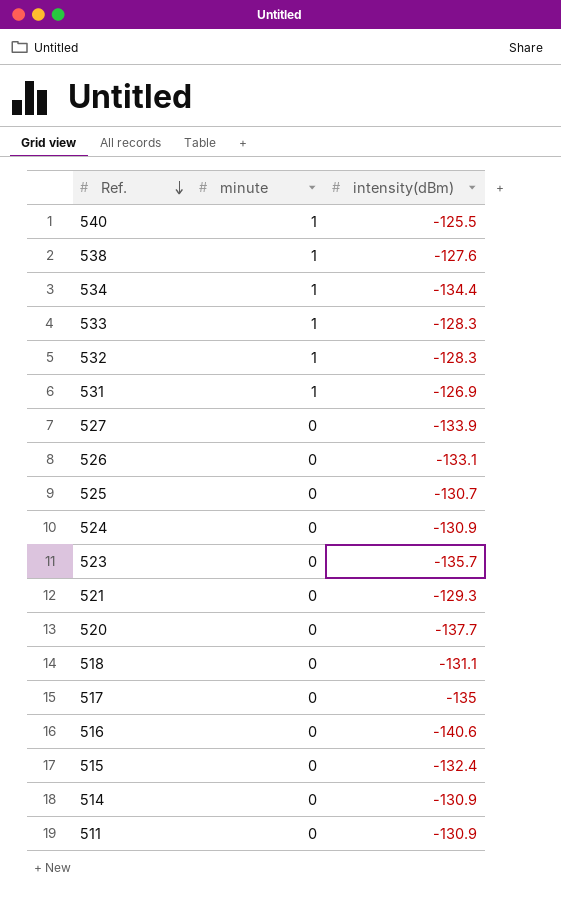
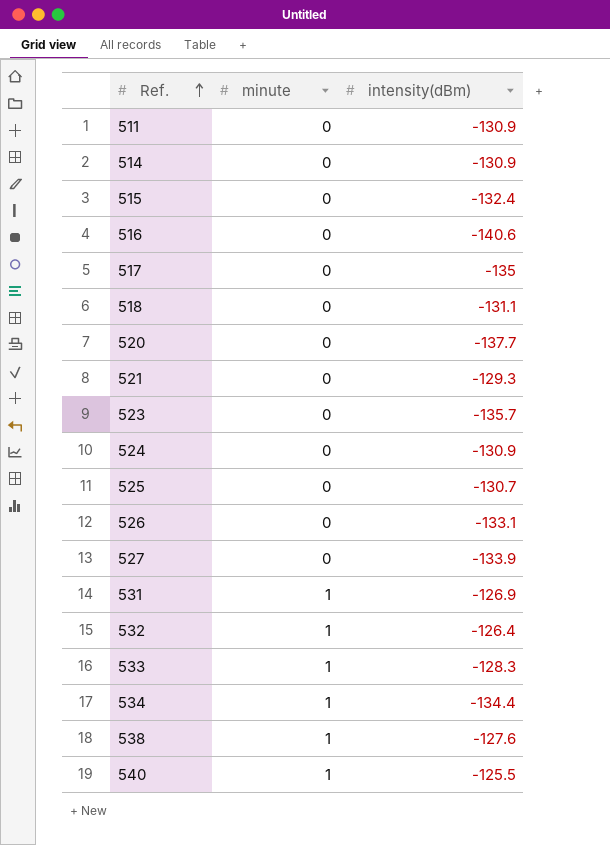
row order: Ref. descending -> Ref. ascending
532 | intensity(dBm): -128.3 -> -126.4

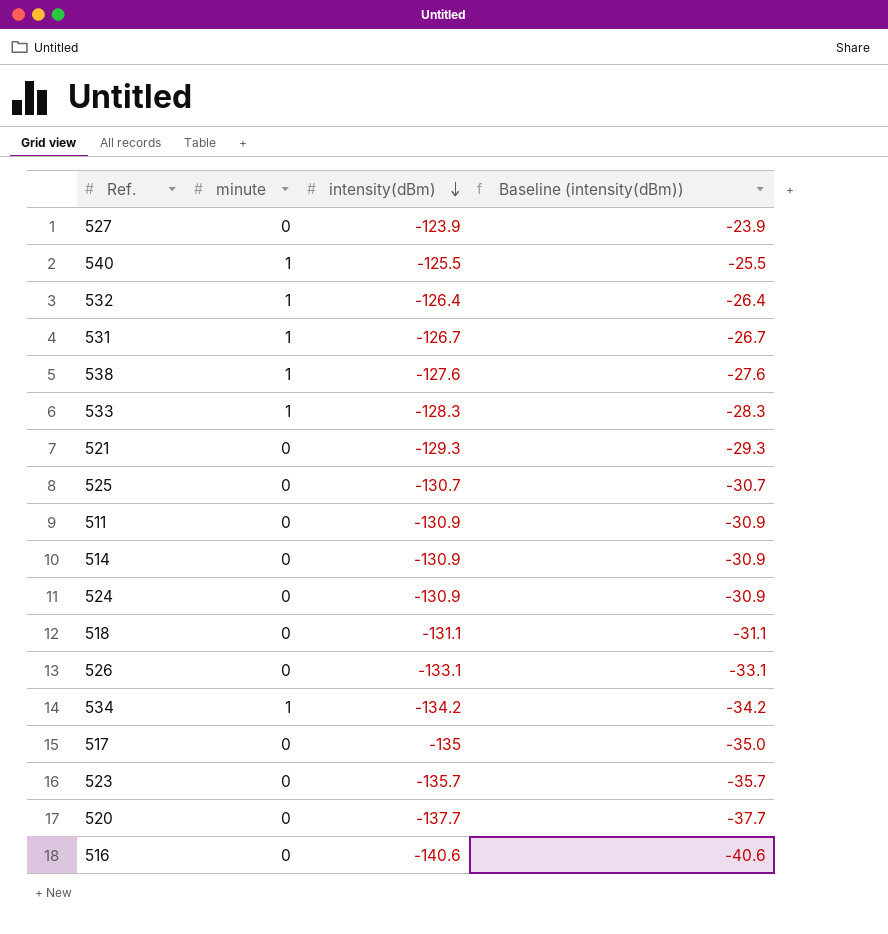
row order: Ref. ascending -> intensity(dBm) descending
column Baseline (intensity(dBm)) | formula: none -> [intensity(dBm)] + 100
row 515: 0 | -132.4 -> none
527 | intensity(dBm): -133.9 -> -123.9
531 | intensity(dBm): -126.9 -> -126.7
534 | intensity(dBm): -134.4 -> -134.2

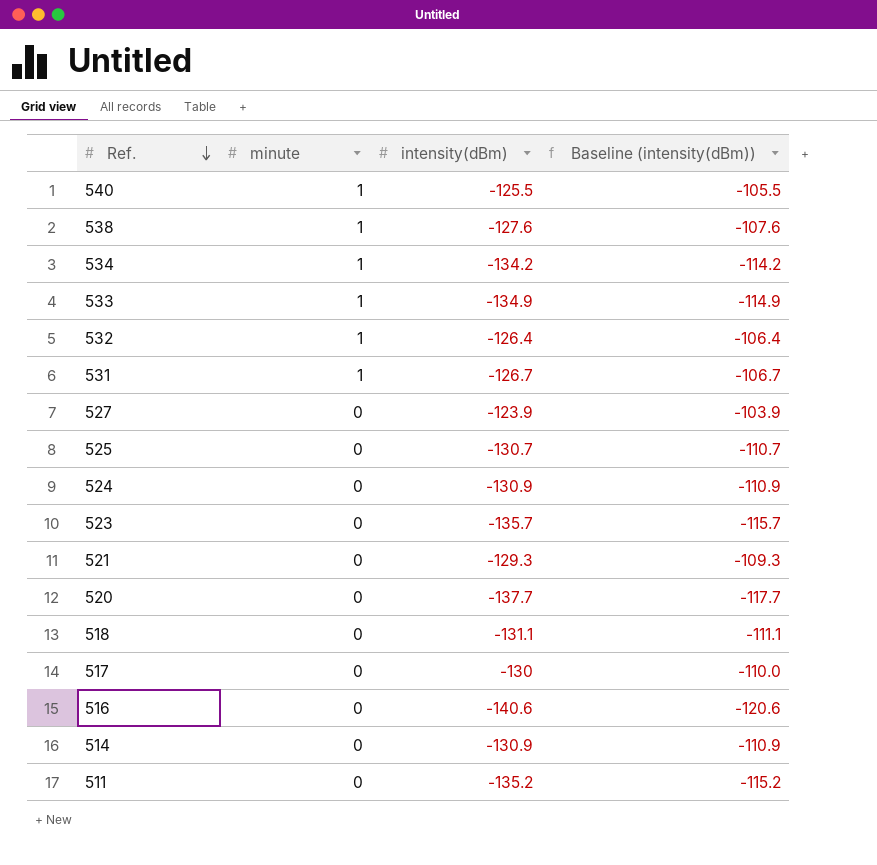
row order: intensity(dBm) descending -> Ref. descending
column Baseline (intensity(dBm)) | formula: [intensity(dBm)] + 100 -> [intensity(dBm)] + 20
row 526: 0 | -133.1 | -33.1 -> none
533 | intensity(dBm): -128.3 -> -134.9
517 | intensity(dBm): -135 -> -130
511 | intensity(dBm): -130.9 -> -135.2

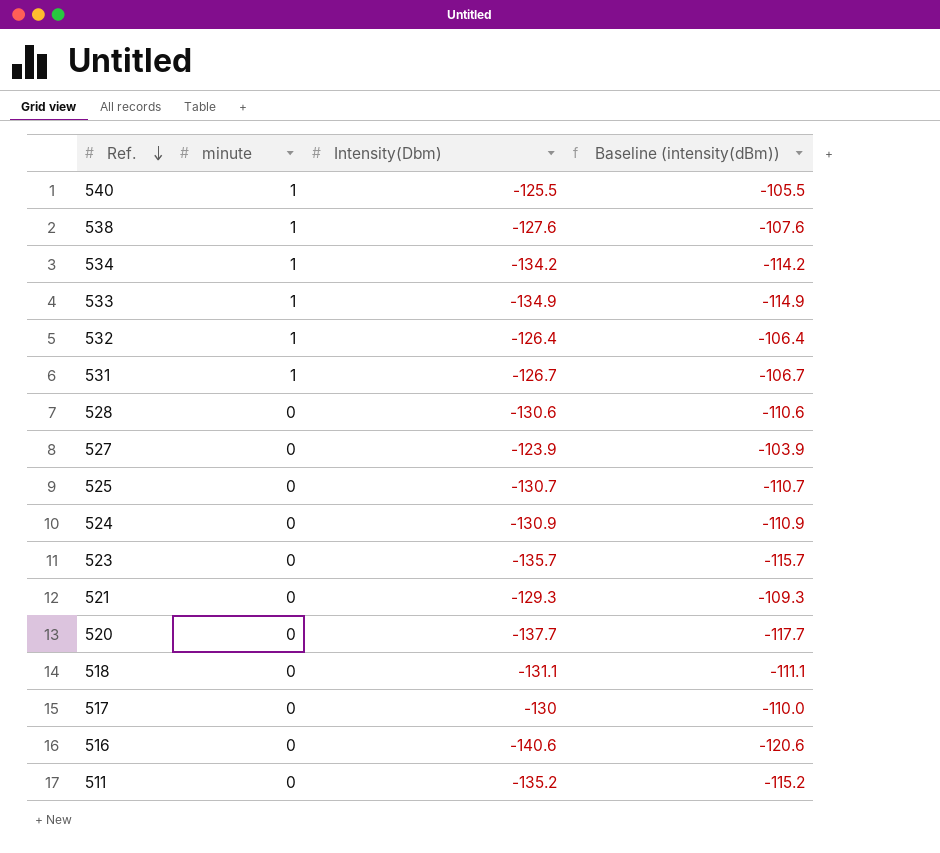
column name: intensity(dBm) -> Intensity(Dbm)
row 514: 0 | -130.9 | -110.9 -> none
row 528: none -> 0 | -130.6 | -110.6

